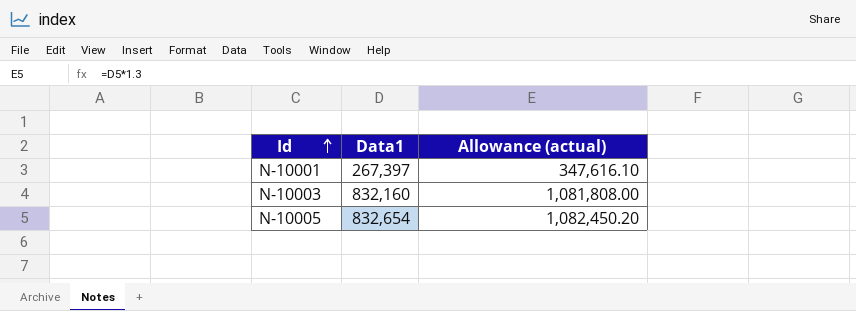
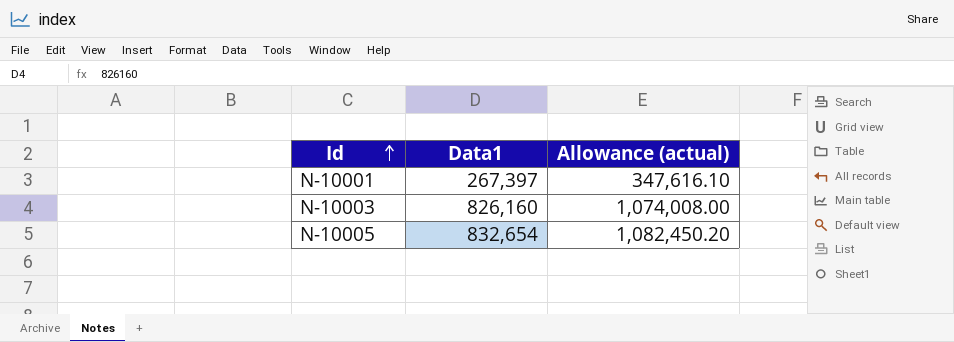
N-10003 | Data1: 832,160 -> 826,160
N-10003 | Allowance (actual): 1,081,808.00 -> 1,074,008.00

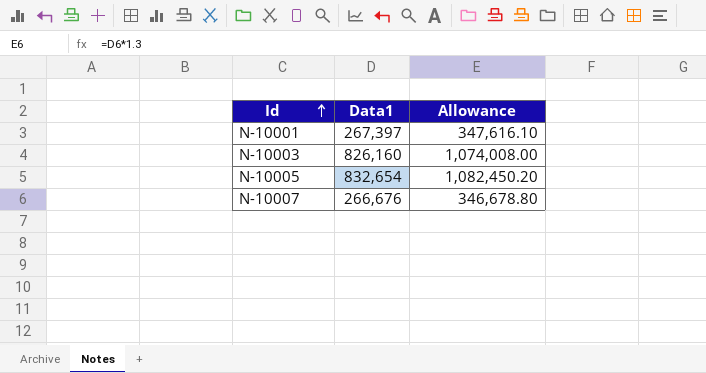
column name: Allowance (actual) -> Allowance
row N-10007: none -> 266,676 | 346,678.80

